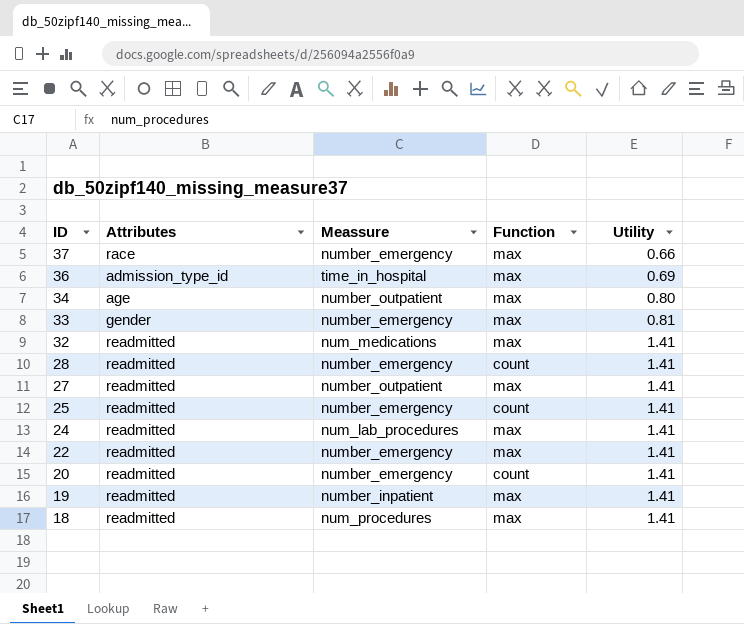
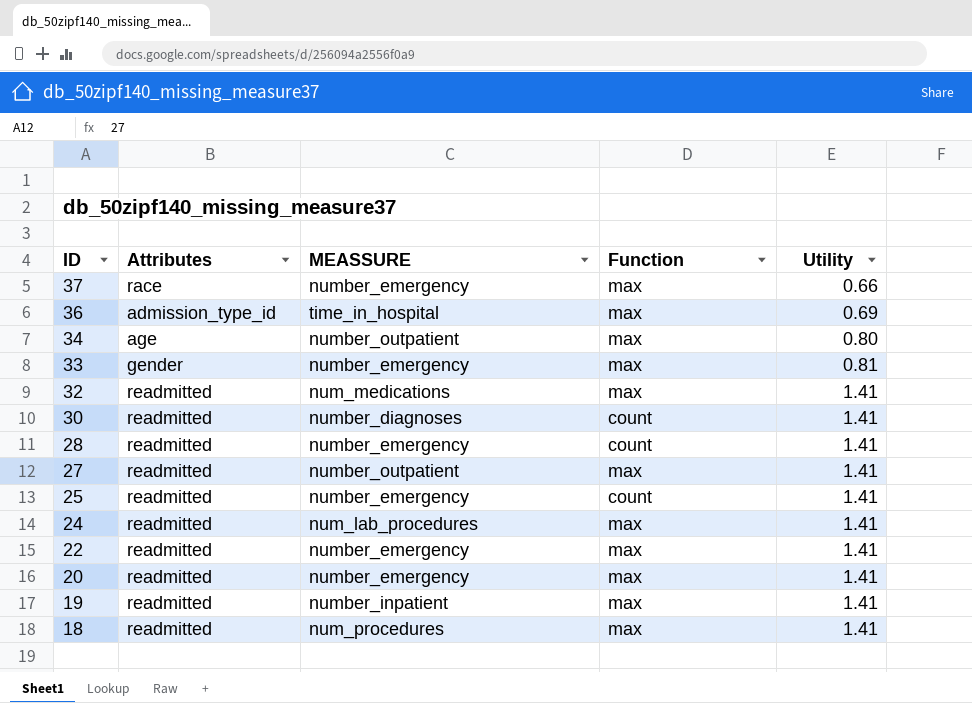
column name: Meassure -> MEASSURE
row 30: none -> readmitted | number_diagnoses | count | 1.41
20 | Function: count -> max

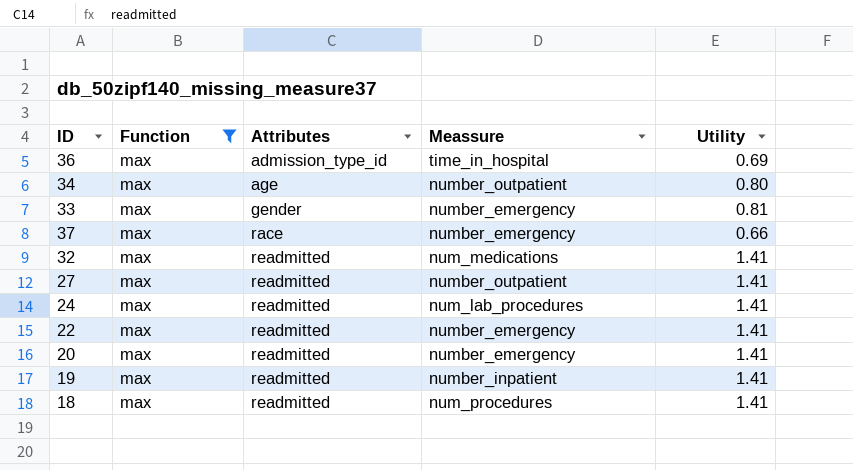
filter: none -> Function = max
row order: ID descending -> Attributes ascending
column Function | position: 4 -> 2
column name: MEASSURE -> Meassure

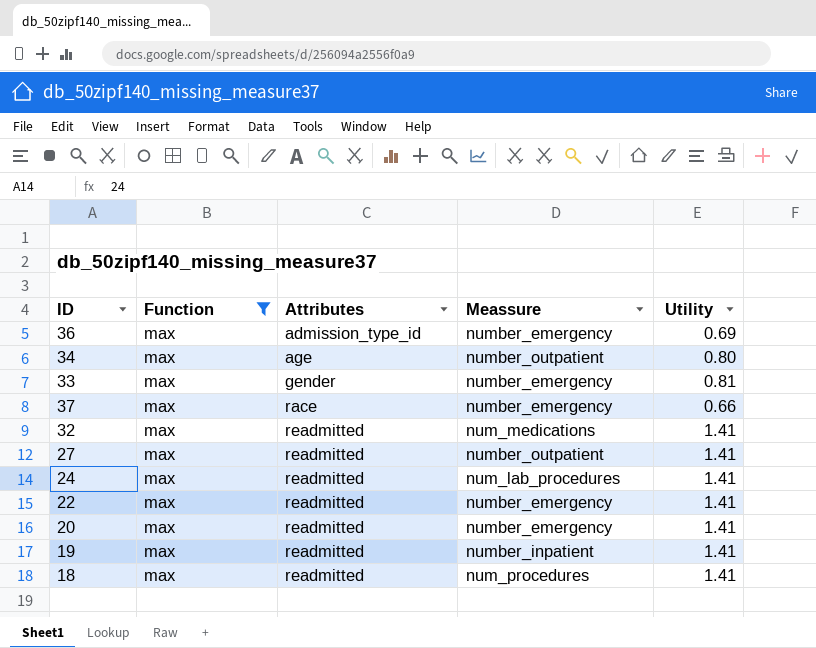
36 | Meassure: time_in_hospital -> number_emergency

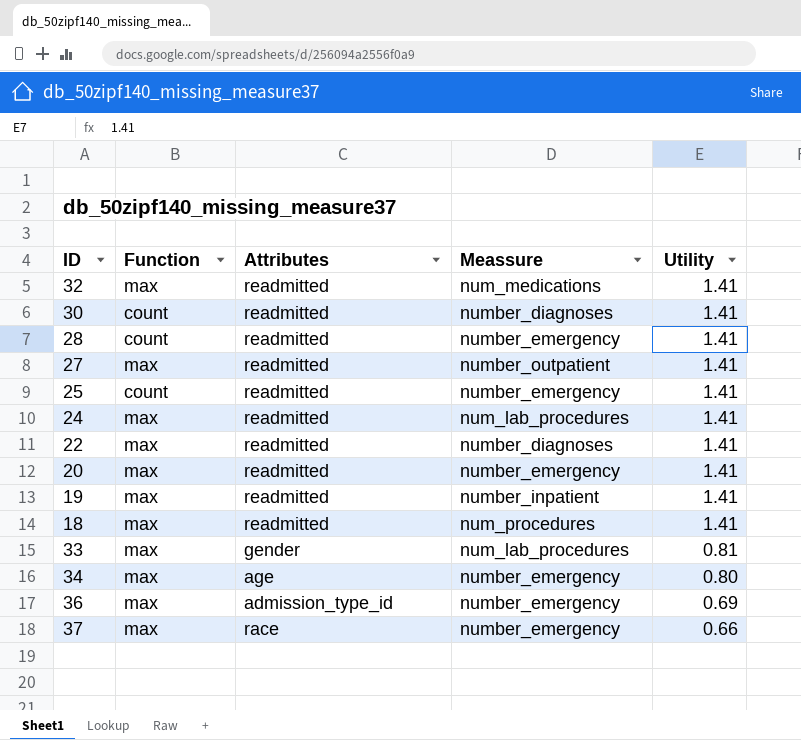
filter: Function = max -> none
row order: Attributes ascending -> Utility descending
22 | Meassure: number_emergency -> number_diagnoses
33 | Meassure: number_emergency -> num_lab_procedures
34 | Meassure: number_outpatient -> number_emergency

